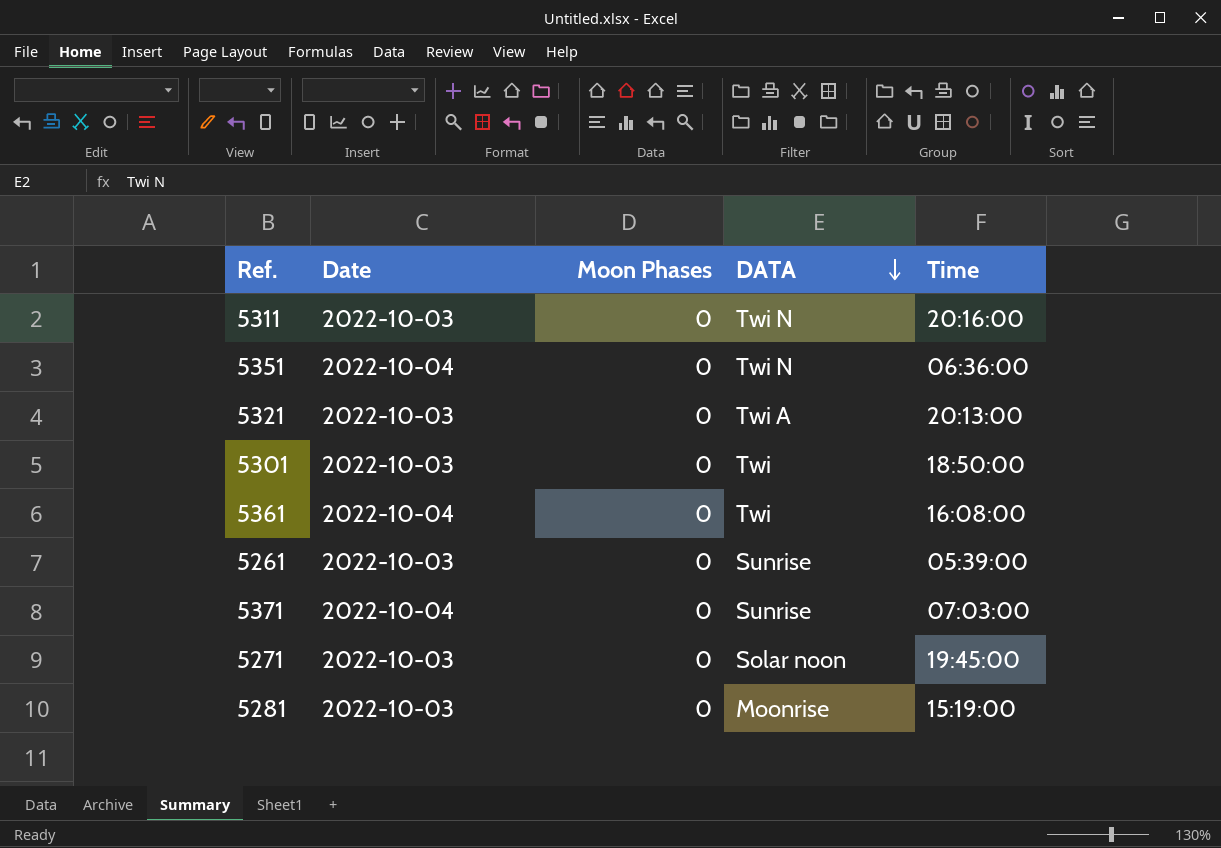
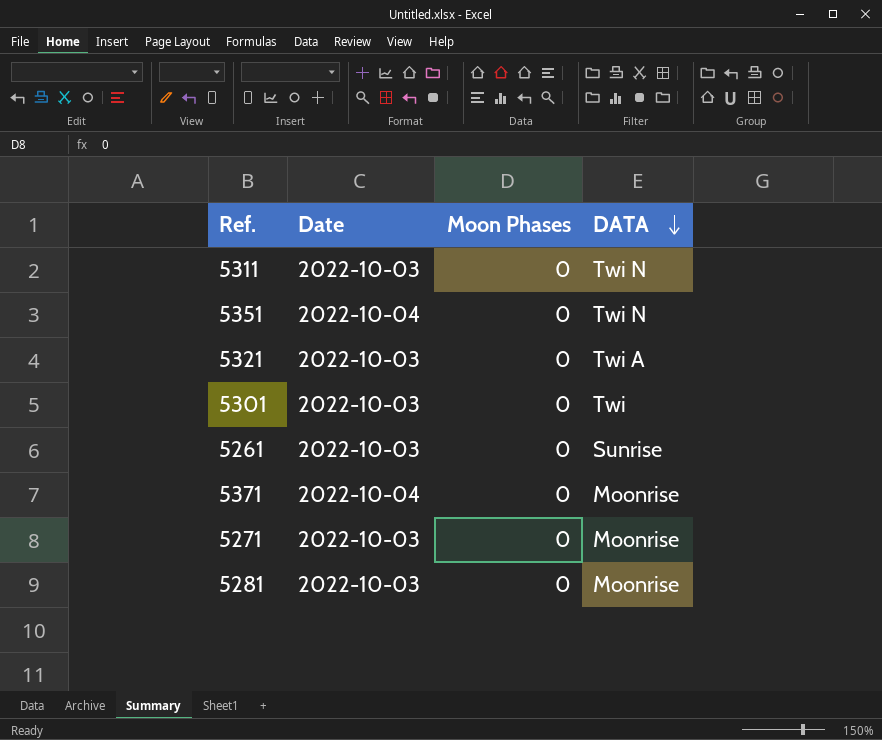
column Time | position: 5 -> none
row 5361: 2022-10-04 | 0 | Twi | 16:08:00 -> none
5371 | DATA: Sunrise -> Moonrise
5271 | DATA: Solar noon -> Moonrise

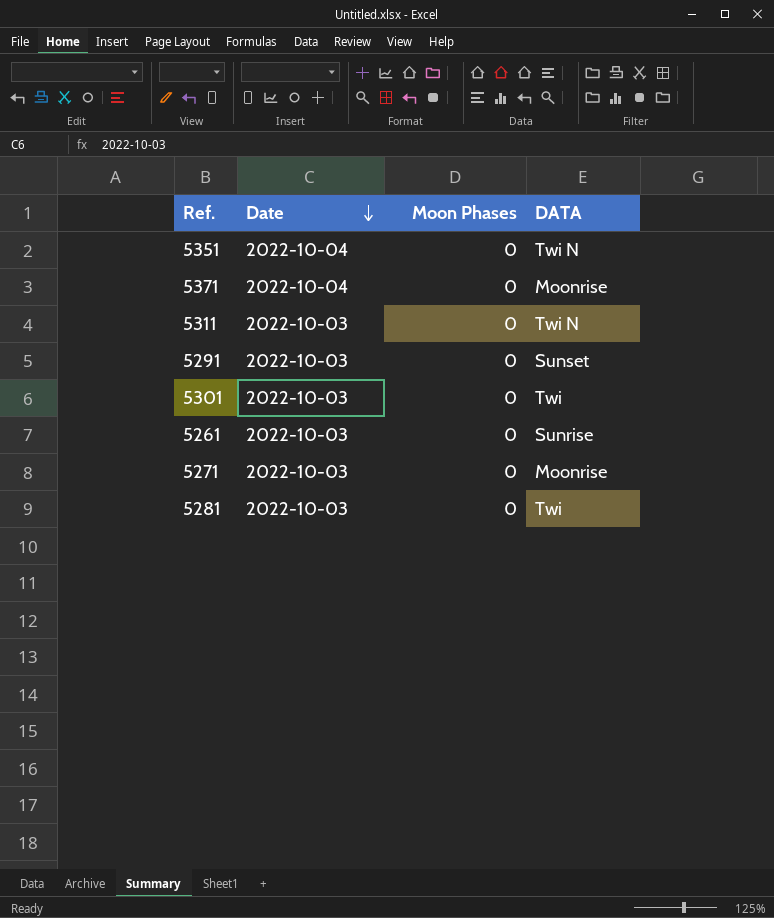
row order: DATA descending -> Date descending
row 5321: 2022-10-03 | 0 | Twi A -> none
row 5291: none -> 2022-10-03 | 0 | Sunset
5281 | DATA: Moonrise -> Twi

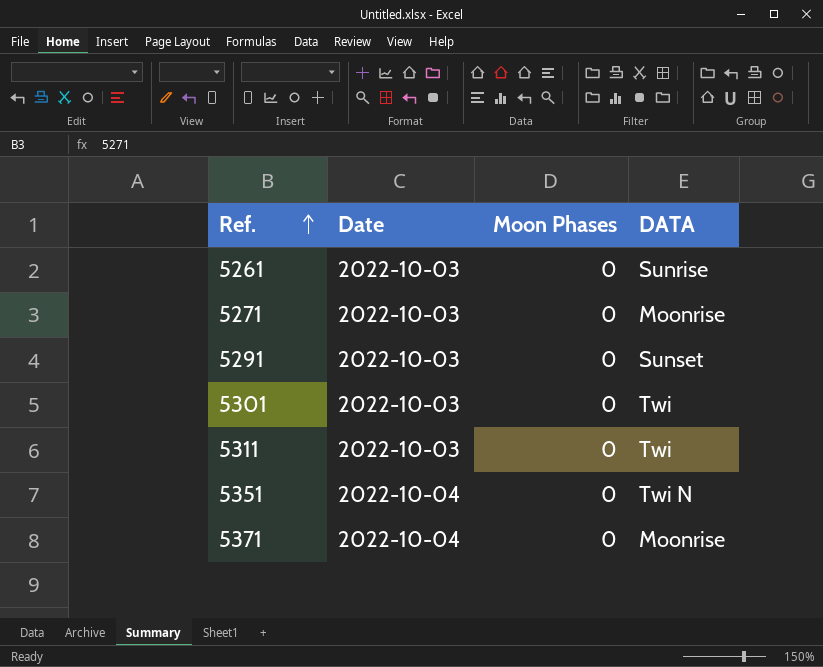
row order: Date descending -> Ref. ascending
row 5281: 2022-10-03 | 0 | Twi -> none
5311 | DATA: Twi N -> Twi

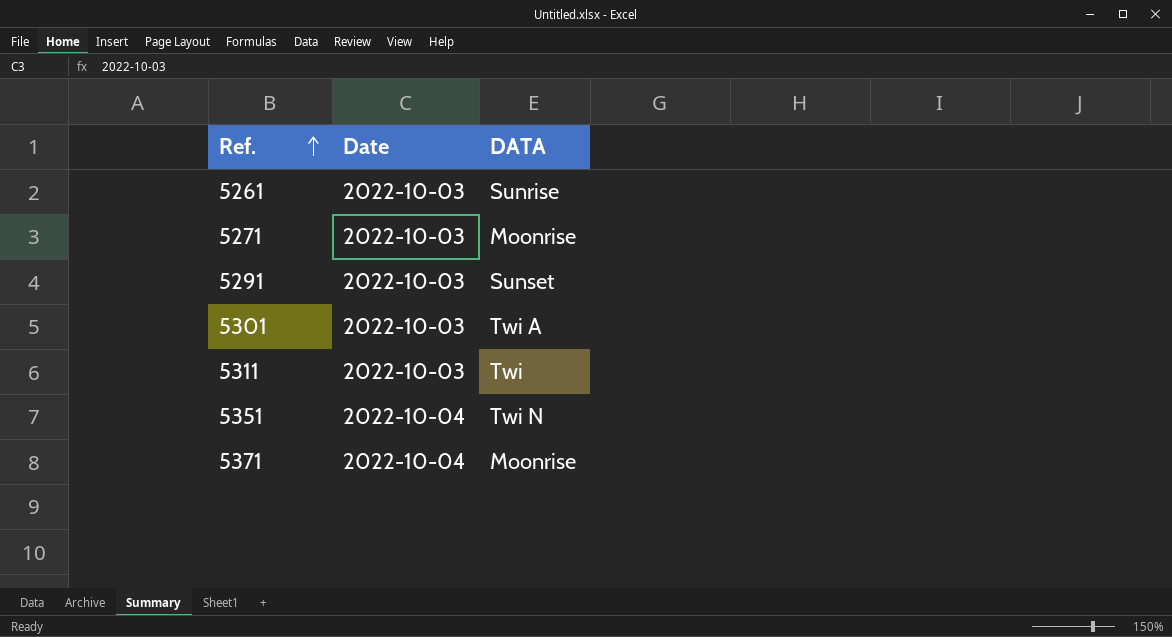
column Moon Phases | position: 3 -> none
5301 | DATA: Twi -> Twi A

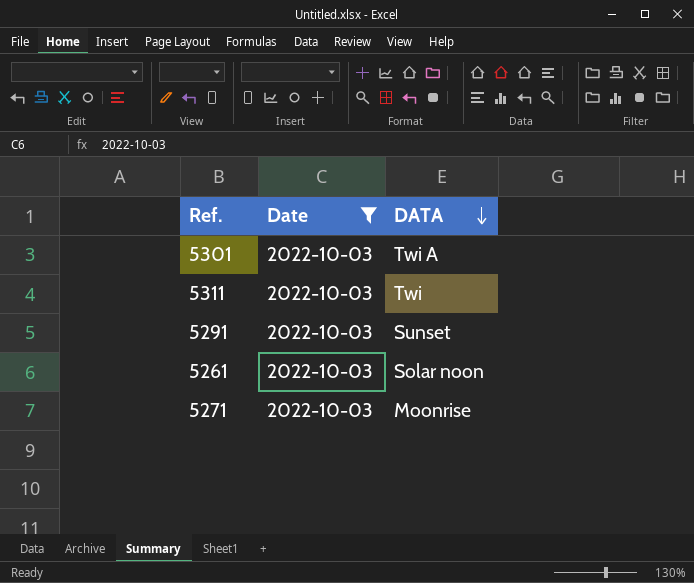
filter: none -> Date = 2022-10-03
row order: Ref. ascending -> DATA descending
5261 | DATA: Sunrise -> Solar noon

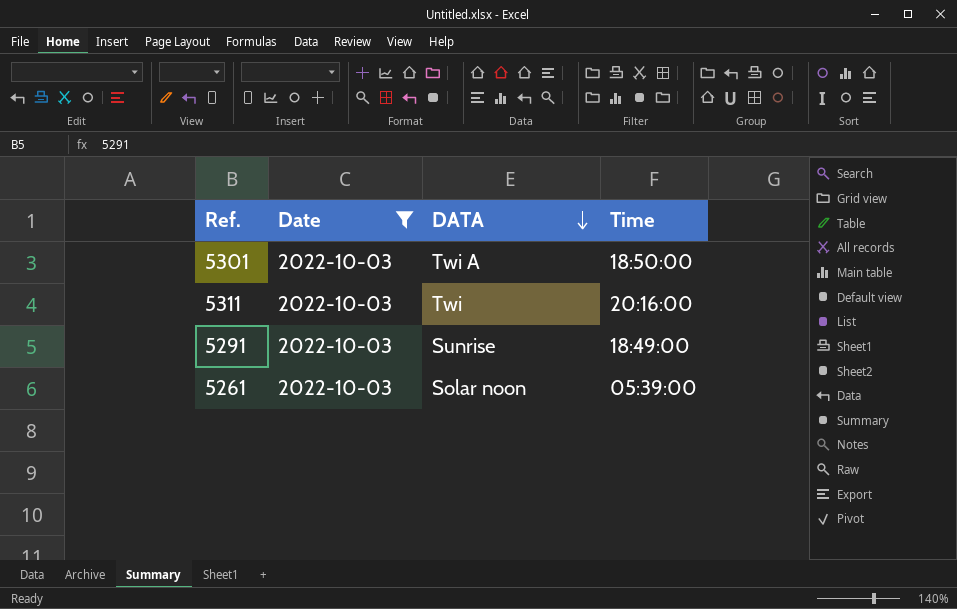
column Time | position: none -> 4
row 5271: 2022-10-03 | Moonrise -> none
5291 | DATA: Sunset -> Sunrise

